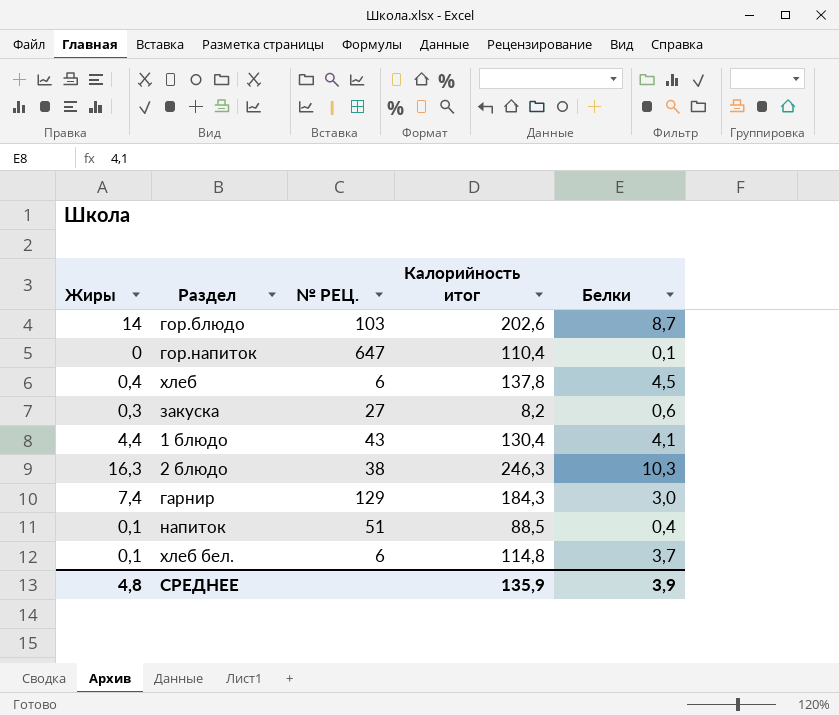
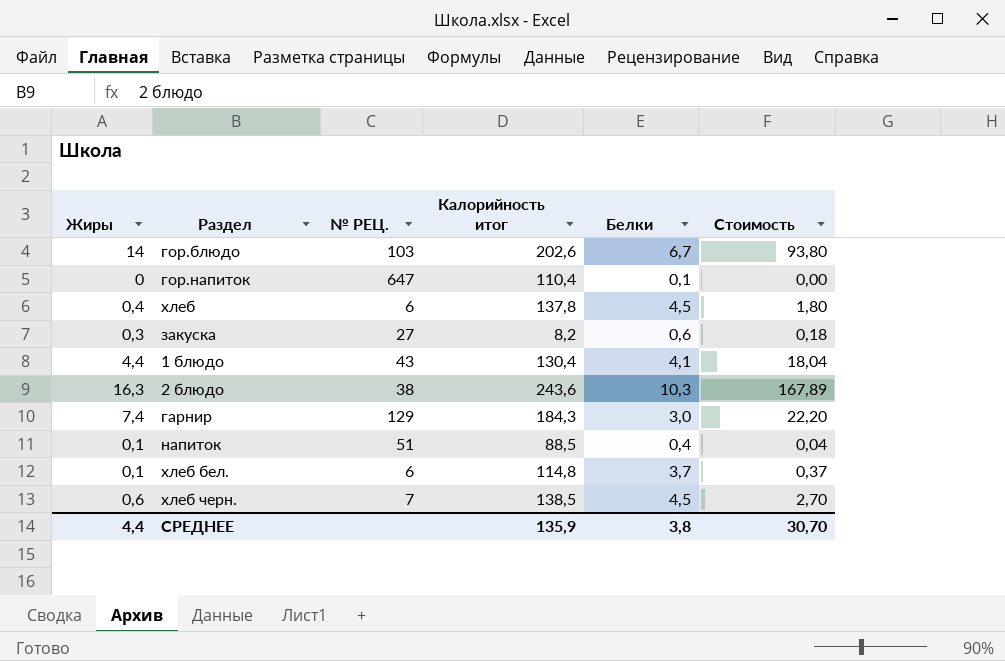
column Стоимость | formula: none -> [Жиры] * [Белки]
гор.блюдо | Белки: 8,7 -> 6,7
2 блюдо | Калорийность итог: 246,3 -> 243,6
row хлеб черн.: none -> 0,6 | 7 | 138,5 | 4,5 | 2,70
СРЕДНЕЕ | Жиры: 4,8 -> 4,4
СРЕДНЕЕ | Белки: 3,9 -> 3,8

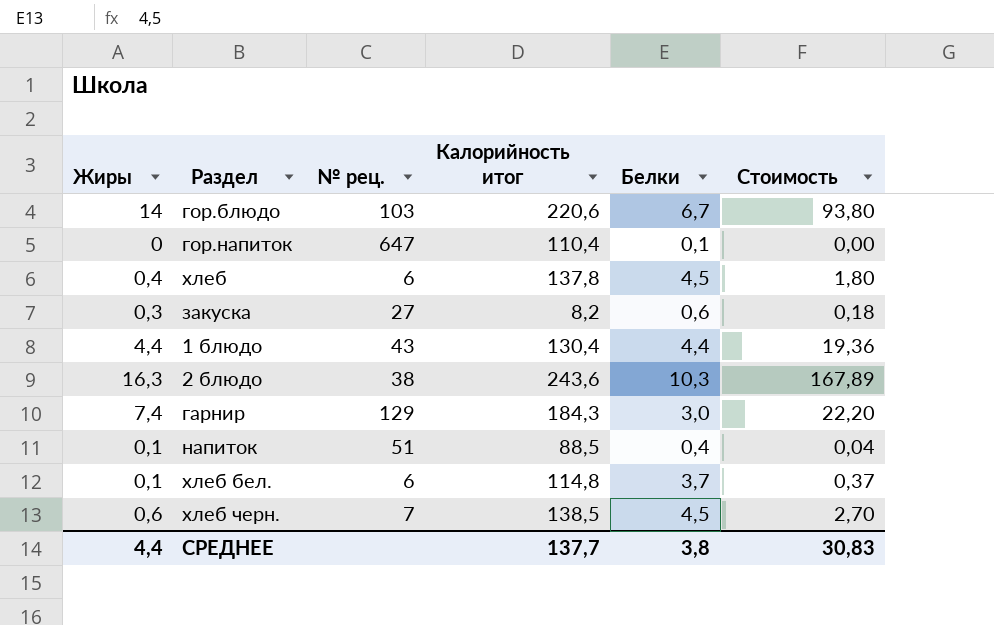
column name: № РЕЦ. -> № рец.
гор.блюдо | Калорийность итог: 202,6 -> 220,6
1 блюдо | Белки: 4,1 -> 4,4
1 блюдо | Стоимость: 18,04 -> 19,36
СРЕДНЕЕ | Калорийность итог: 135,9 -> 137,7
СРЕДНЕЕ | Стоимость: 30,70 -> 30,83

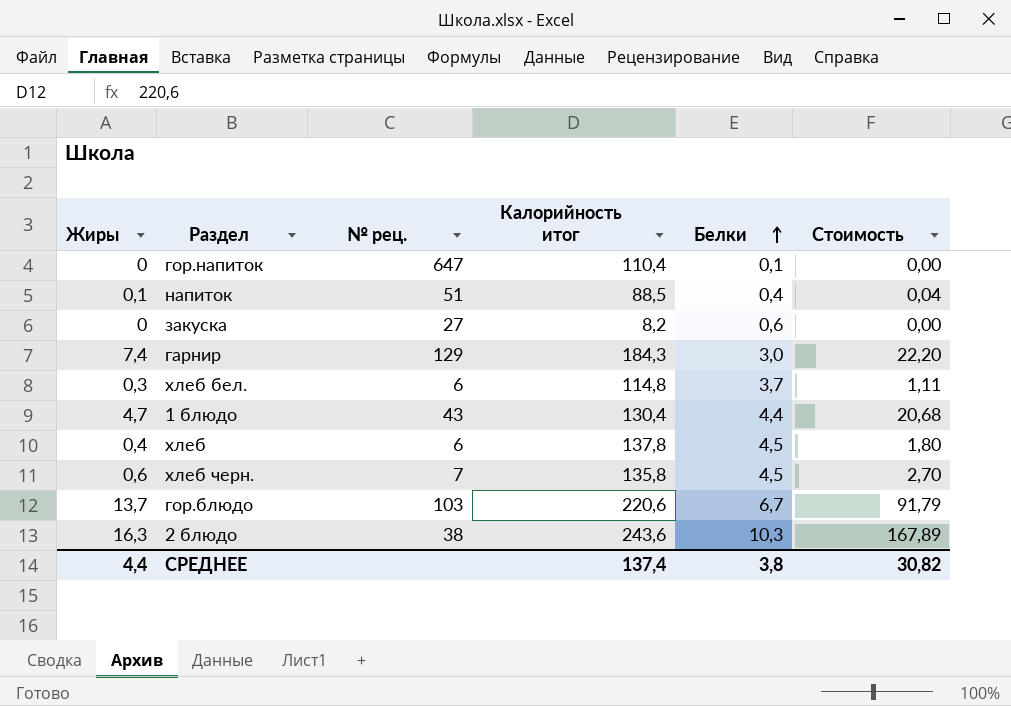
row order: none -> Белки ascending
закуска | Жиры: 0,3 -> 0
закуска | Стоимость: 0,18 -> 0,00
хлеб бел. | Жиры: 0,1 -> 0,3
хлеб бел. | Стоимость: 0,37 -> 1,11
1 блюдо | Жиры: 4,4 -> 4,7
1 блюдо | Стоимость: 19,36 -> 20,68
хлеб черн. | Калорийность итог: 138,5 -> 135,8
гор.блюдо | Жиры: 14 -> 13,7
гор.блюдо | Стоимость: 93,80 -> 91,79
СРЕДНЕЕ | Калорийность итог: 137,7 -> 137,4
СРЕДНЕЕ | Стоимость: 30,83 -> 30,82

